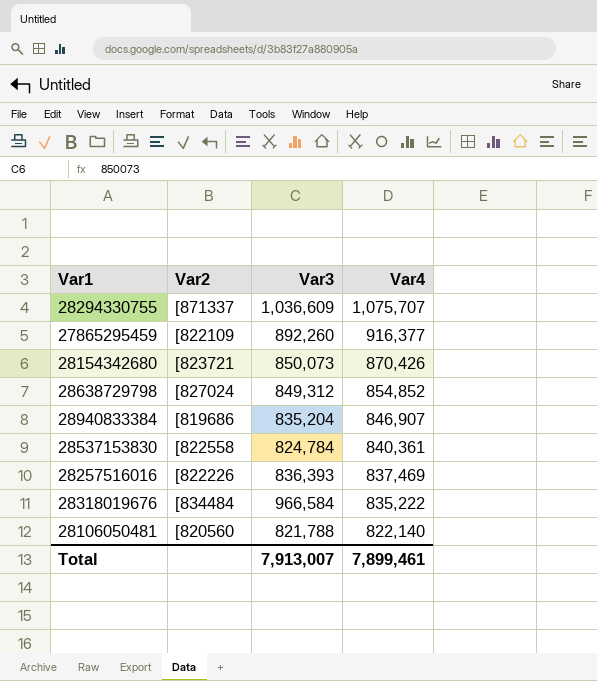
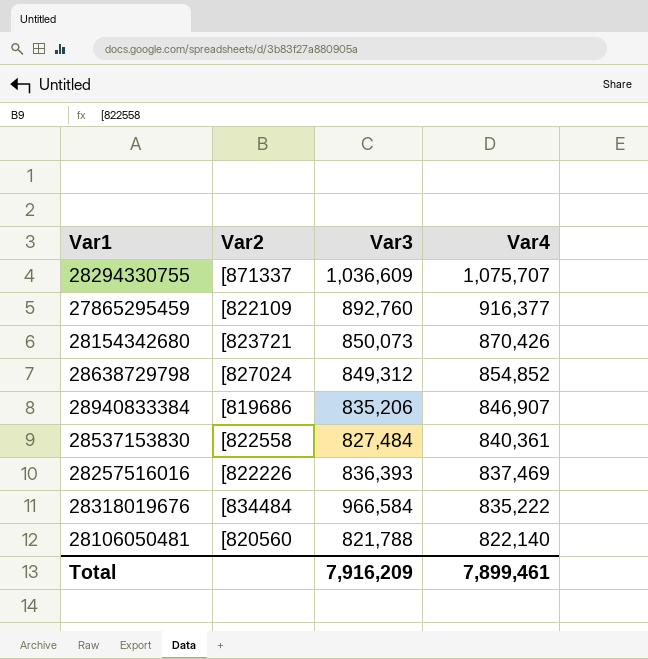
27865295459 | Var3: 892,260 -> 892,760
28940833384 | Var3: 835,204 -> 835,206
28537153830 | Var3: 824,784 -> 827,484
Total | Var3: 7,913,007 -> 7,916,209

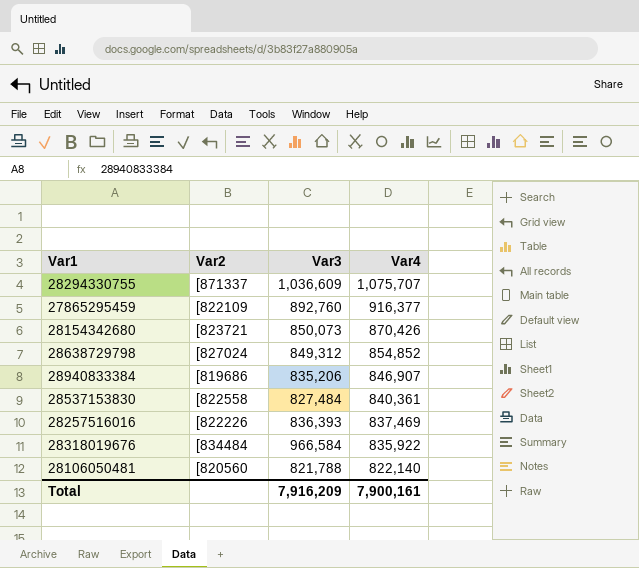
28318019676 | Var4: 835,222 -> 835,922
Total | Var4: 7,899,461 -> 7,900,161

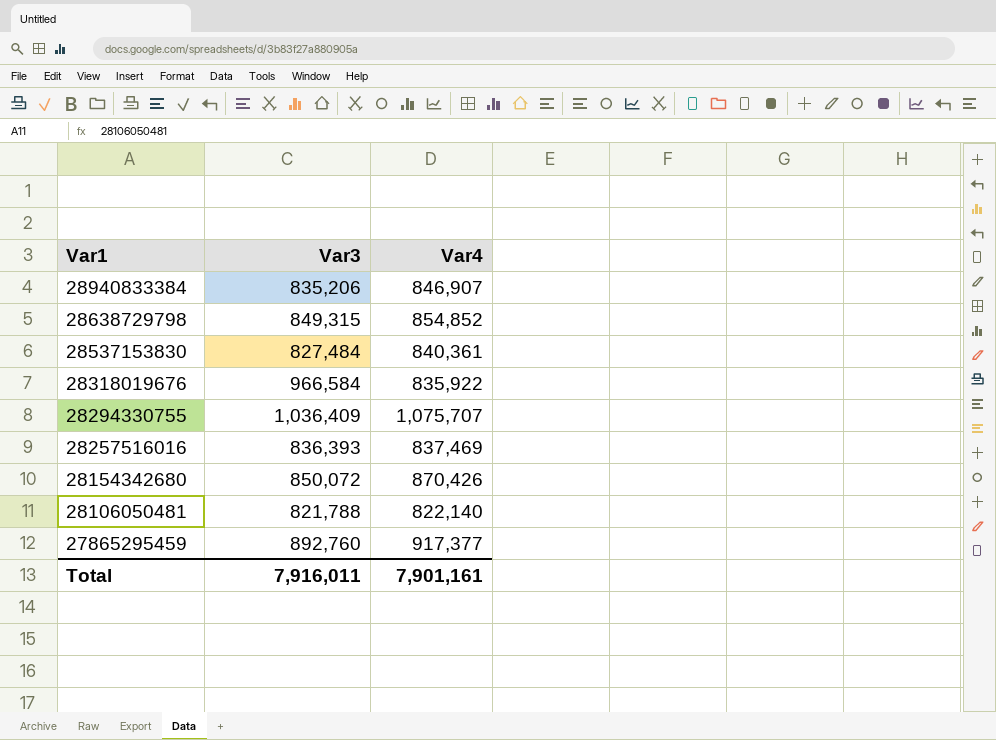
row order: Var4 descending -> Var1 descending
column Var2 | position: 2 -> none
28638729798 | Var3: 849,312 -> 849,315
28294330755 | Var3: 1,036,609 -> 1,036,409
28154342680 | Var3: 850,073 -> 850,072
27865295459 | Var4: 916,377 -> 917,377
Total | Var3: 7,916,209 -> 7,916,011
Total | Var4: 7,900,161 -> 7,901,161

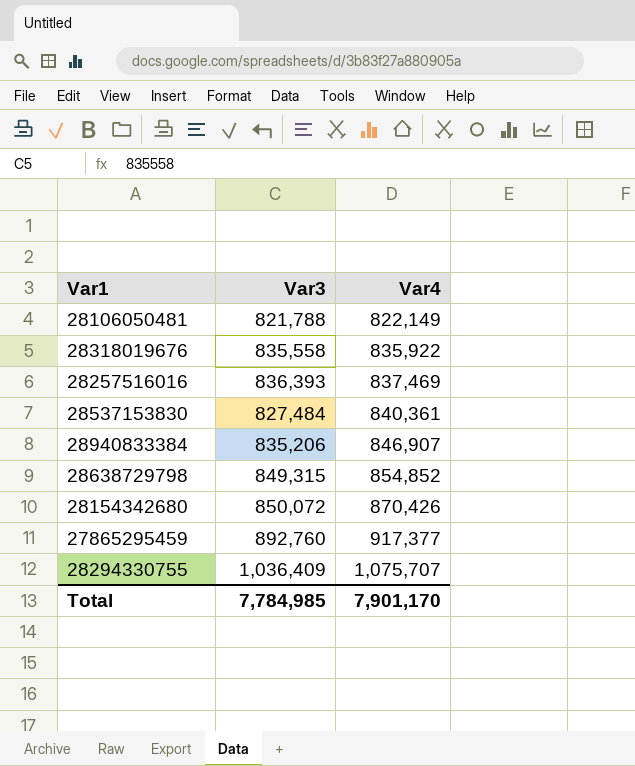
row order: Var1 descending -> Var4 ascending
28106050481 | Var4: 822,140 -> 822,149
28318019676 | Var3: 966,584 -> 835,558
Total | Var3: 7,916,011 -> 7,784,985
Total | Var4: 7,901,161 -> 7,901,170

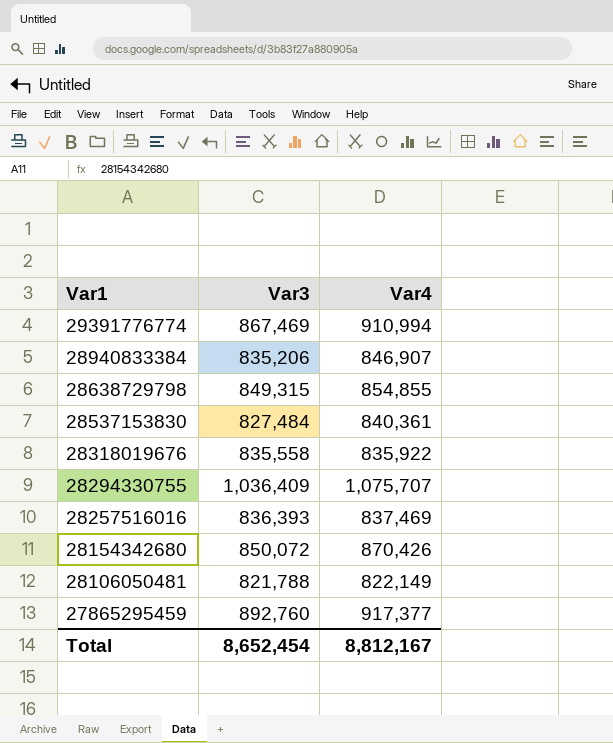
row order: Var4 ascending -> Var1 descending
row 29391776774: none -> 867,469 | 910,994
28638729798 | Var4: 854,852 -> 854,855
Total | Var3: 7,784,985 -> 8,652,454
Total | Var4: 7,901,170 -> 8,812,167

